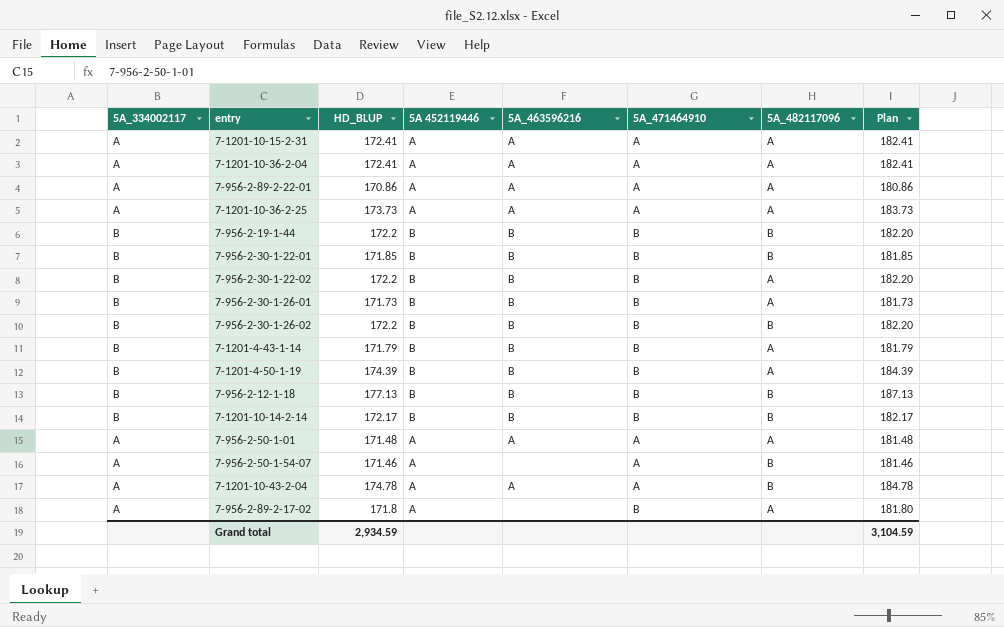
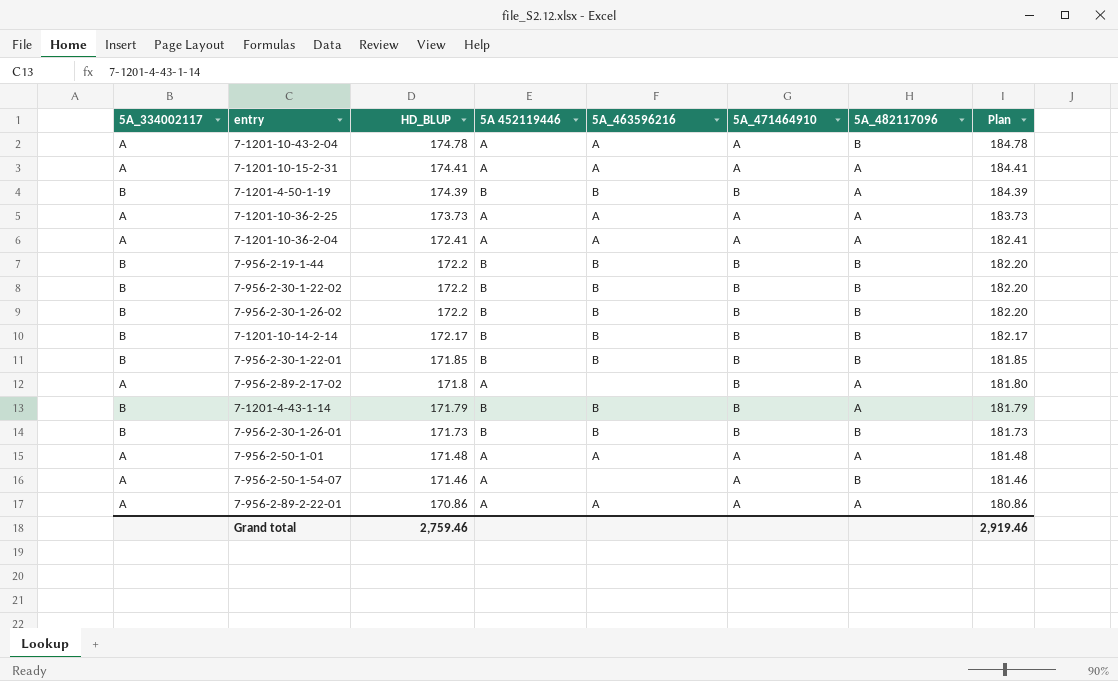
row order: none -> HD_BLUP descending
row 7-956-2-12-1-18: B | 177.13 | B | B | B | B | 187.13 -> none
7-1201-10-15-2-31 | HD_BLUP: 172.41 -> 174.41
7-1201-10-15-2-31 | Plan: 182.41 -> 184.41
7-956-2-30-1-22-02 | 5A_482117096: A -> B
7-956-2-30-1-26-01 | 5A_482117096: A -> B
Grand total | HD_BLUP: 2,934.59 -> 2,759.46
Grand total | Plan: 3,104.59 -> 2,919.46

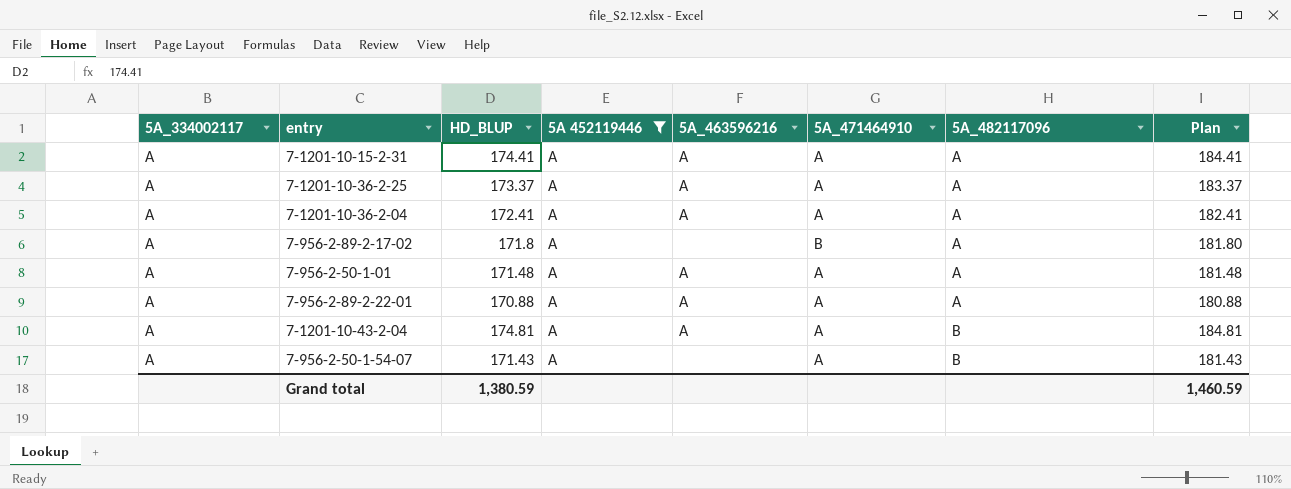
filter: none -> 5A 452119446 = A
row order: HD_BLUP descending -> 5A_482117096 ascending
7-1201-10-36-2-25 | HD_BLUP: 173.73 -> 173.37
7-1201-10-36-2-25 | Plan: 183.73 -> 183.37
7-956-2-89-2-22-01 | HD_BLUP: 170.86 -> 170.88
7-956-2-89-2-22-01 | Plan: 180.86 -> 180.88
7-1201-10-43-2-04 | HD_BLUP: 174.78 -> 174.81
7-1201-10-43-2-04 | Plan: 184.78 -> 184.81
7-956-2-50-1-54-07 | HD_BLUP: 171.46 -> 171.43
7-956-2-50-1-54-07 | Plan: 181.46 -> 181.43
Grand total | HD_BLUP: 2,759.46 -> 1,380.59
Grand total | Plan: 2,919.46 -> 1,460.59

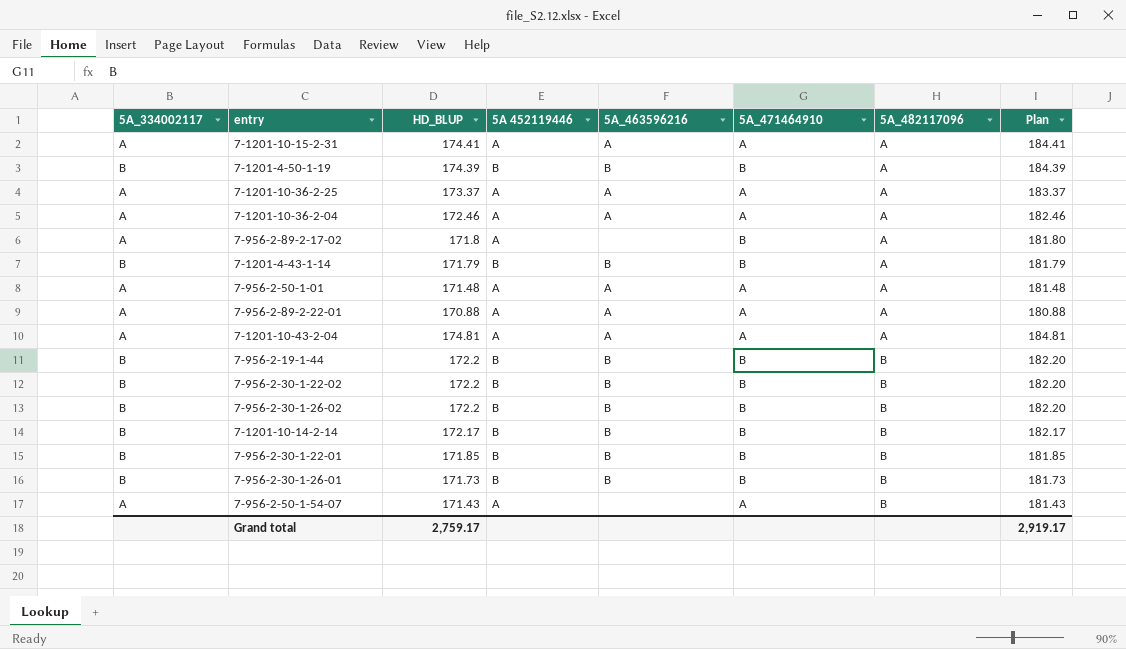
filter: 5A 452119446 = A -> none
7-1201-10-36-2-04 | HD_BLUP: 172.41 -> 172.46
7-1201-10-36-2-04 | Plan: 182.41 -> 182.46
7-1201-10-43-2-04 | 5A_482117096: B -> A
Grand total | HD_BLUP: 1,380.59 -> 2,759.17
Grand total | Plan: 1,460.59 -> 2,919.17

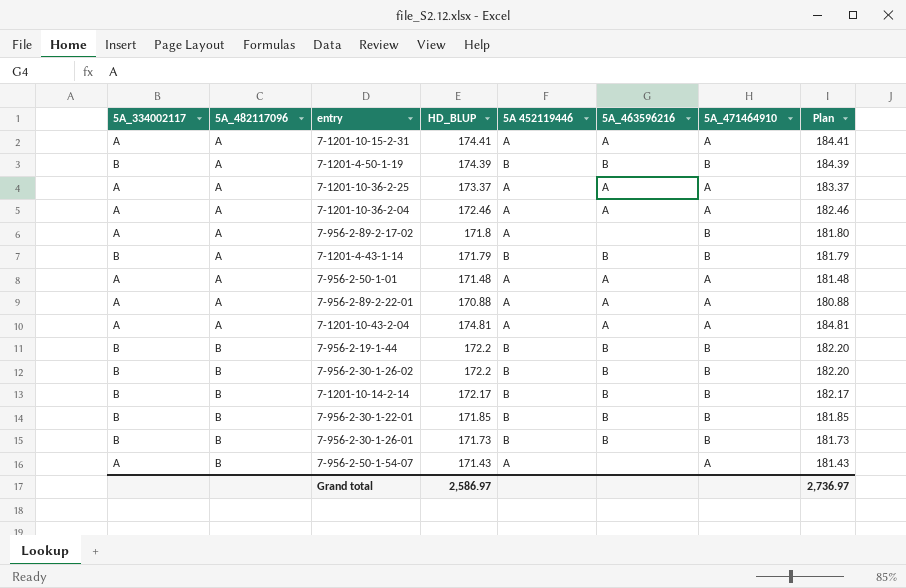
column 5A_482117096 | position: 7 -> 2
row 7-956-2-30-1-22-02: B | 172.2 | B | B | B | B | 182.20 -> none
Grand total | HD_BLUP: 2,759.17 -> 2,586.97
Grand total | Plan: 2,919.17 -> 2,736.97

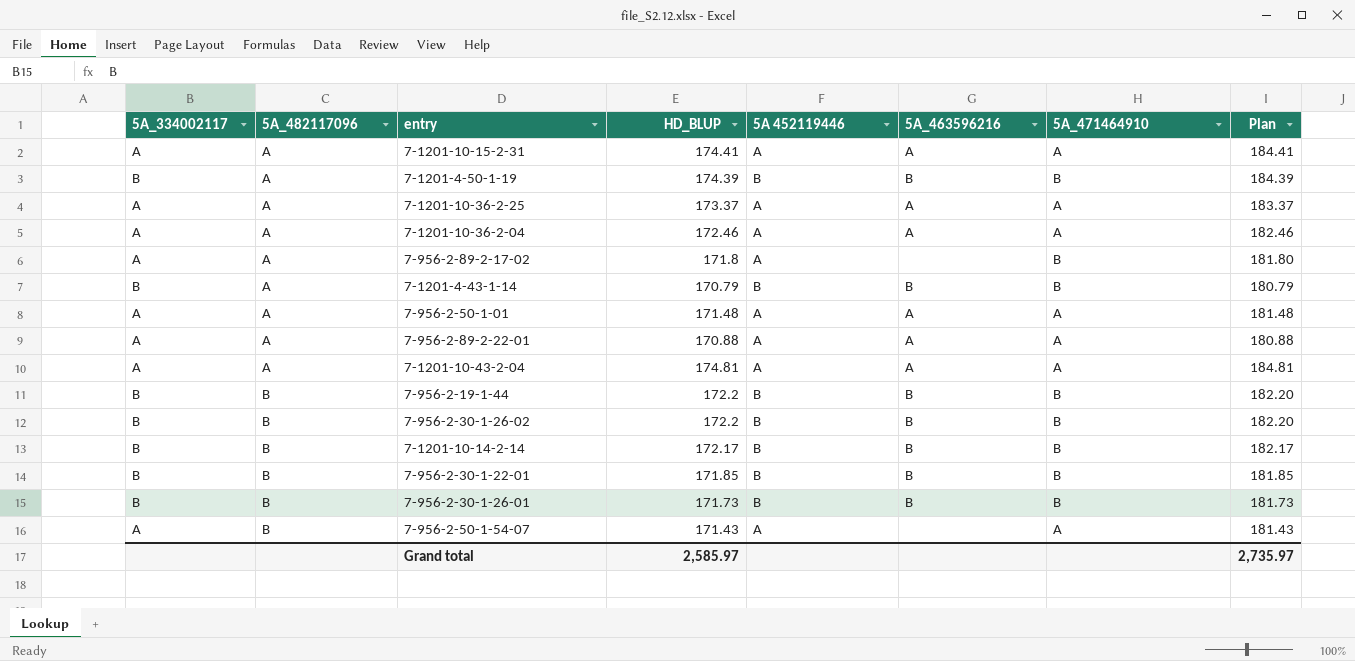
7-1201-4-43-1-14 | HD_BLUP: 171.79 -> 170.79
7-1201-4-43-1-14 | Plan: 181.79 -> 180.79
Grand total | HD_BLUP: 2,586.97 -> 2,585.97
Grand total | Plan: 2,736.97 -> 2,735.97

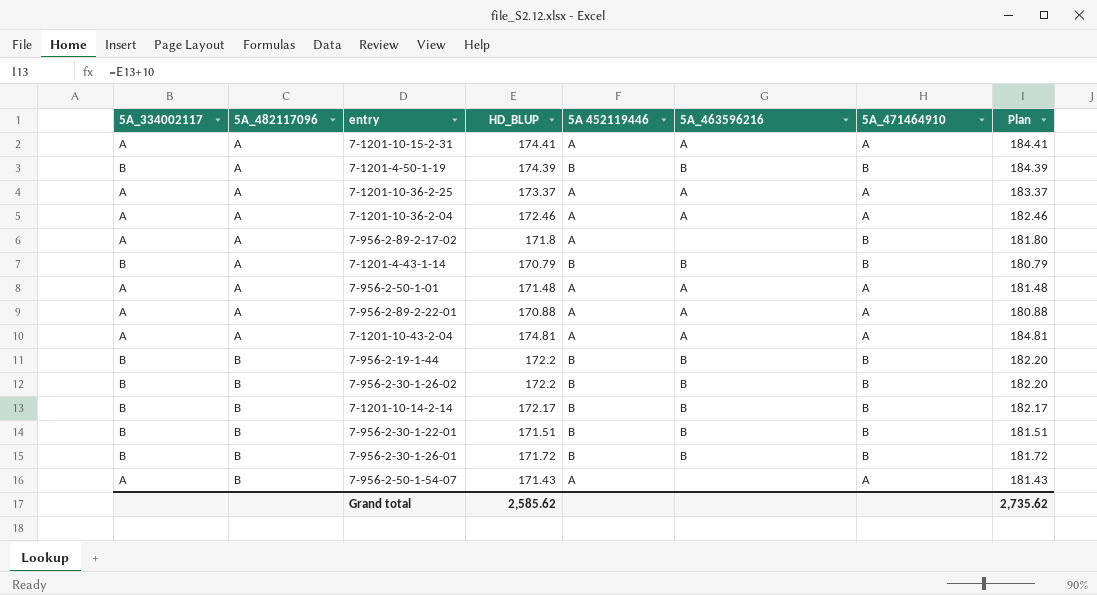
7-956-2-30-1-22-01 | HD_BLUP: 171.85 -> 171.51
7-956-2-30-1-22-01 | Plan: 181.85 -> 181.51
7-956-2-30-1-26-01 | HD_BLUP: 171.73 -> 171.72
7-956-2-30-1-26-01 | Plan: 181.73 -> 181.72
Grand total | HD_BLUP: 2,585.97 -> 2,585.62
Grand total | Plan: 2,735.97 -> 2,735.62

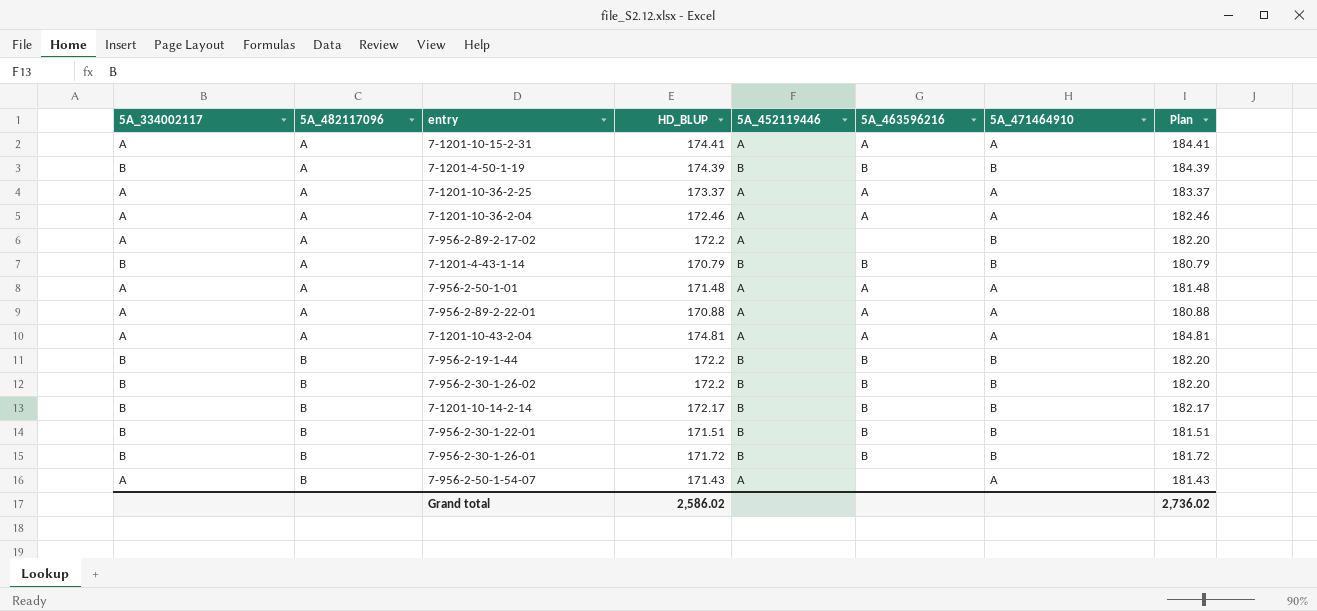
column name: 5A 452119446 -> 5A_452119446
7-956-2-89-2-17-02 | HD_BLUP: 171.8 -> 172.2
7-956-2-89-2-17-02 | Plan: 181.80 -> 182.20
Grand total | HD_BLUP: 2,585.62 -> 2,586.02
Grand total | Plan: 2,735.62 -> 2,736.02

